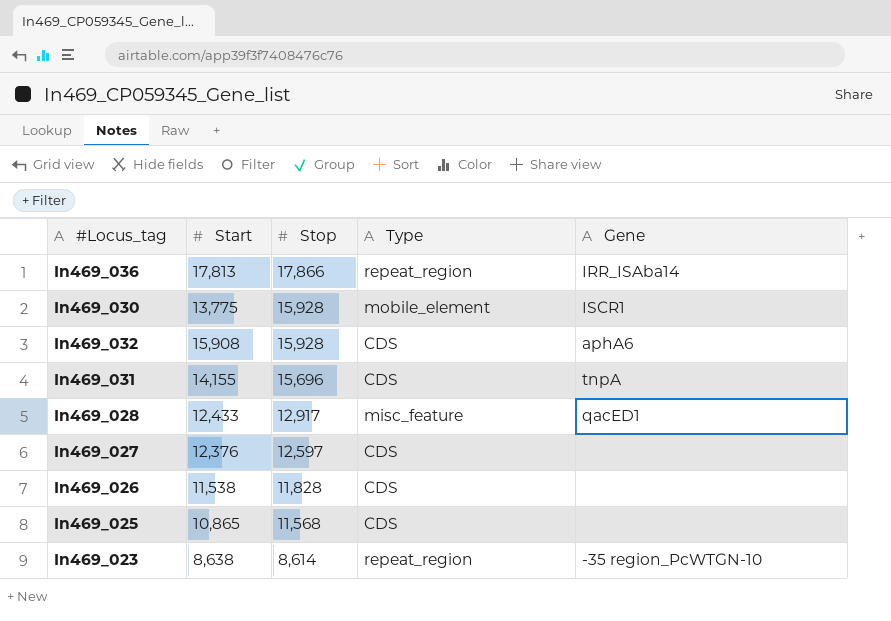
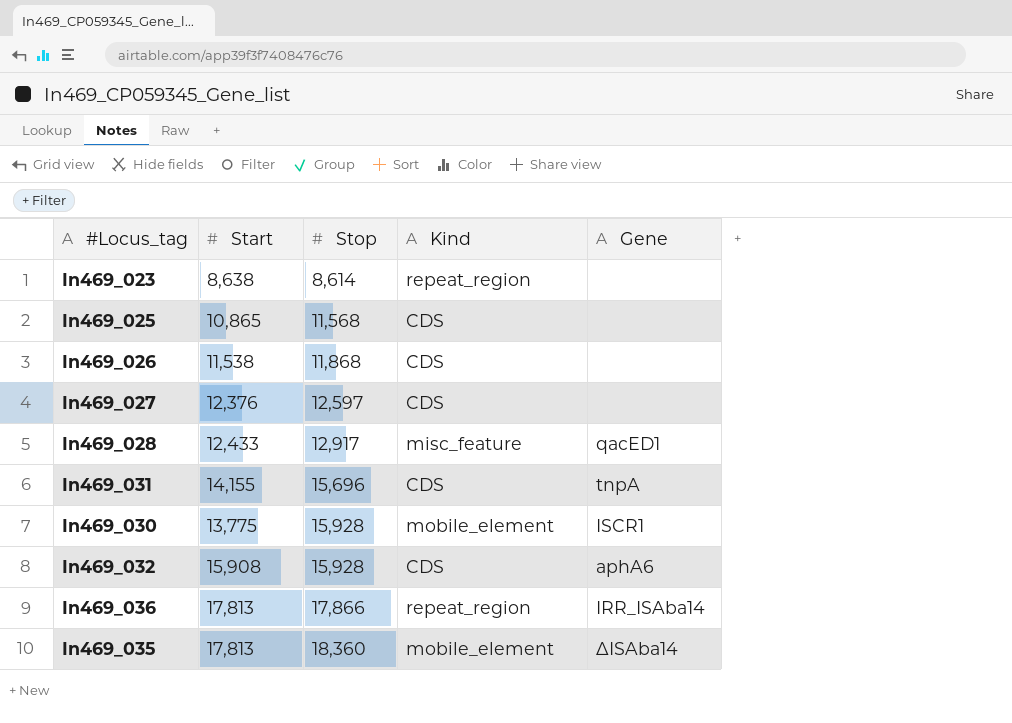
row order: Stop descending -> Stop ascending
column name: Type -> Kind
In469_023 | Gene: -35 region_PcWTGN-10 -> none
In469_026 | Stop: 11,828 -> 11,868
row In469_035: none -> 17,813 | 18,360 | mobile_element | ΔISAba14

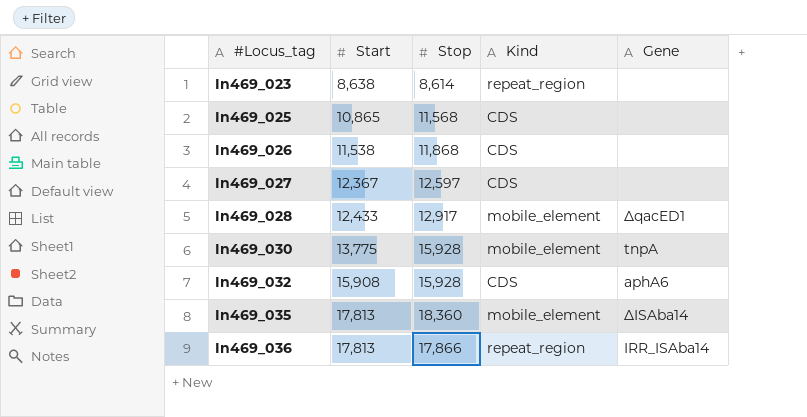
row order: Stop ascending -> #Locus_tag ascending
row In469_031: 14,155 | 15,696 | CDS | tnpA -> none
In469_027 | Start: 12,376 -> 12,367
In469_028 | Kind: misc_feature -> mobile_element
In469_028 | Gene: qacED1 -> ΔqacED1
In469_030 | Gene: ISCR1 -> tnpA

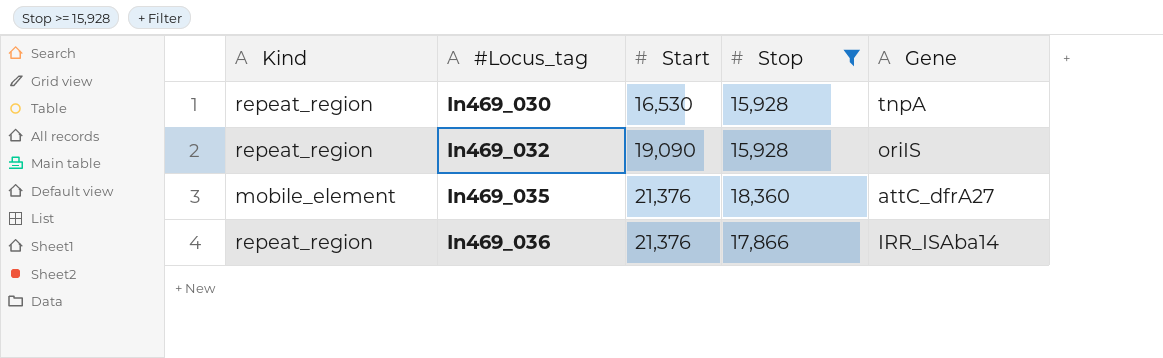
filter: none -> Stop >= 15,928
column Kind | position: 4 -> 1
In469_030 | Kind: mobile_element -> repeat_region
In469_030 | Start: 13,775 -> 16,530
In469_032 | Kind: CDS -> repeat_region
In469_032 | Start: 15,908 -> 19,090
In469_032 | Gene: aphA6 -> oriIS
In469_035 | Start: 17,813 -> 21,376
In469_035 | Gene: ΔISAba14 -> attC_dfrA27
In469_036 | Start: 17,813 -> 21,376

